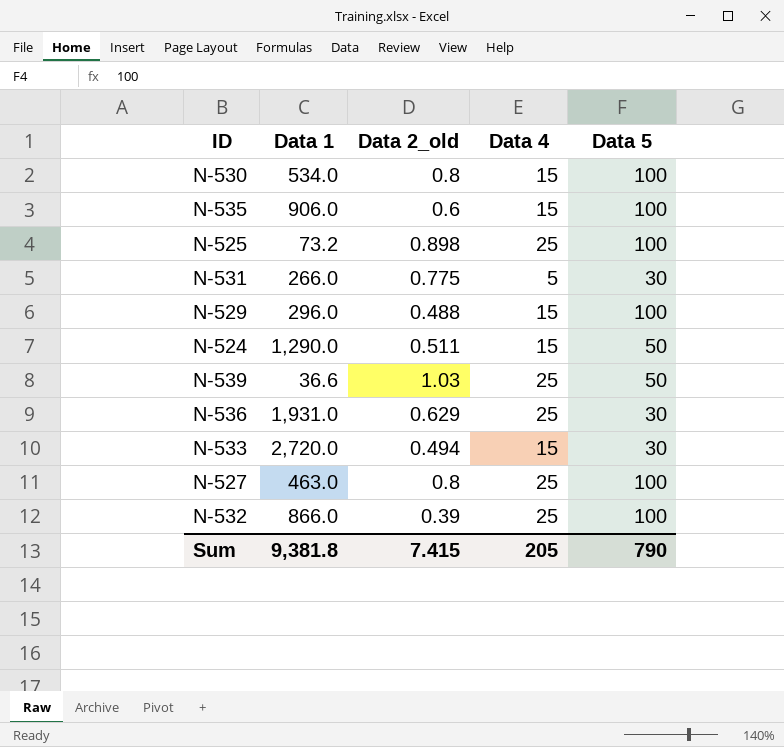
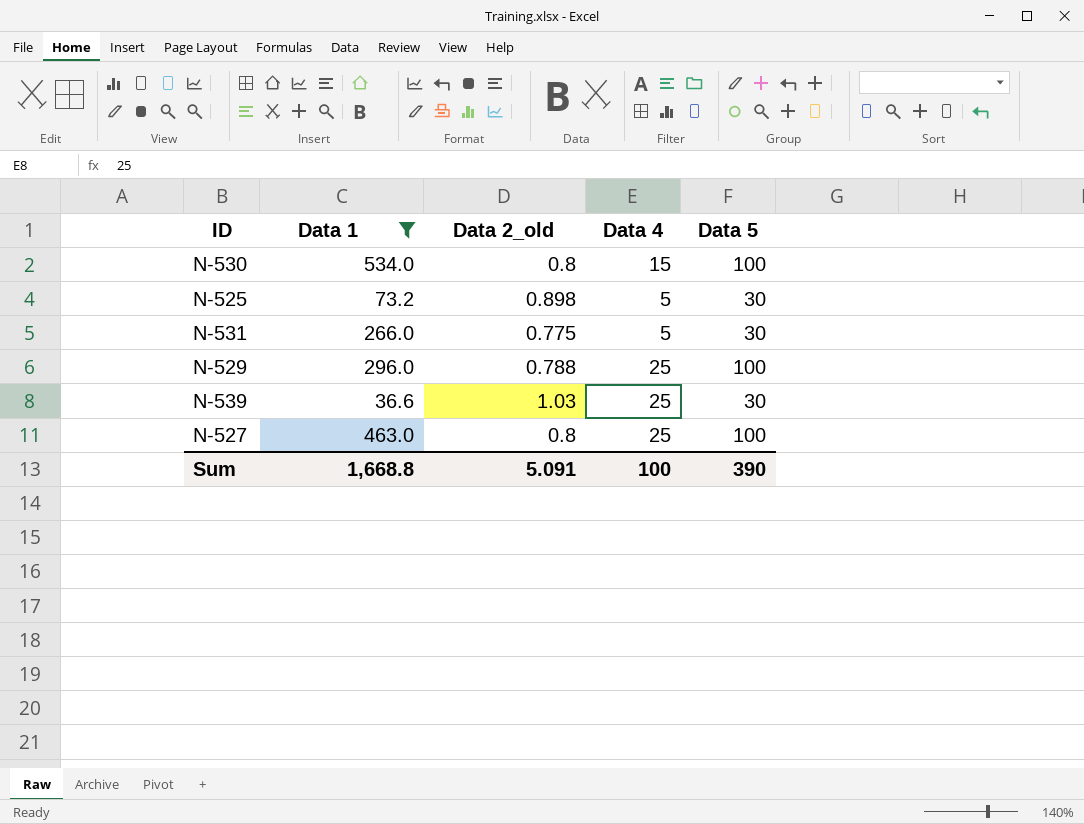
filter: none -> Data 1 <= 534.0
N-525 | Data 4: 25 -> 5
N-525 | Data 5: 100 -> 30
N-529 | Data 2_old: 0.488 -> 0.788
N-529 | Data 4: 15 -> 25
N-539 | Data 5: 50 -> 30
Sum | Data 1: 9,381.8 -> 1,668.8
Sum | Data 2_old: 7.415 -> 5.091
Sum | Data 4: 205 -> 100
Sum | Data 5: 790 -> 390

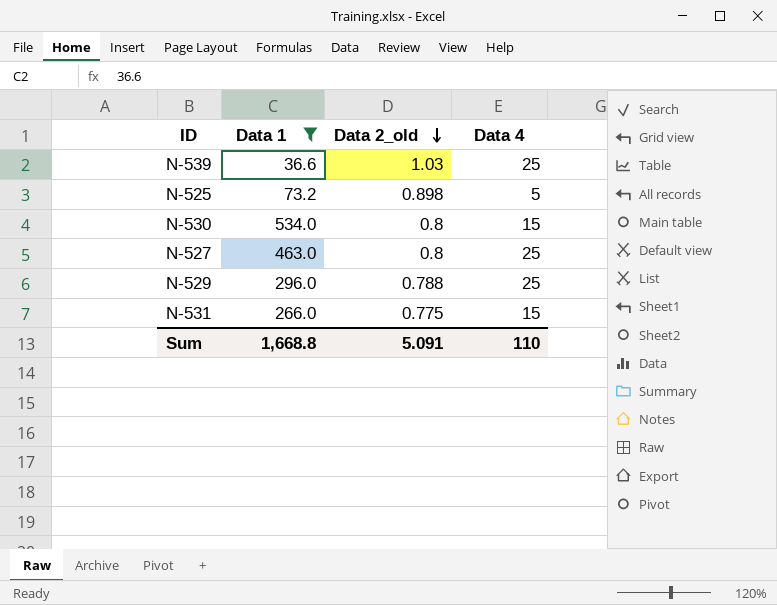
row order: none -> Data 2_old descending
column Data 5 | position: 5 -> none
N-531 | Data 4: 5 -> 15
Sum | Data 4: 100 -> 110

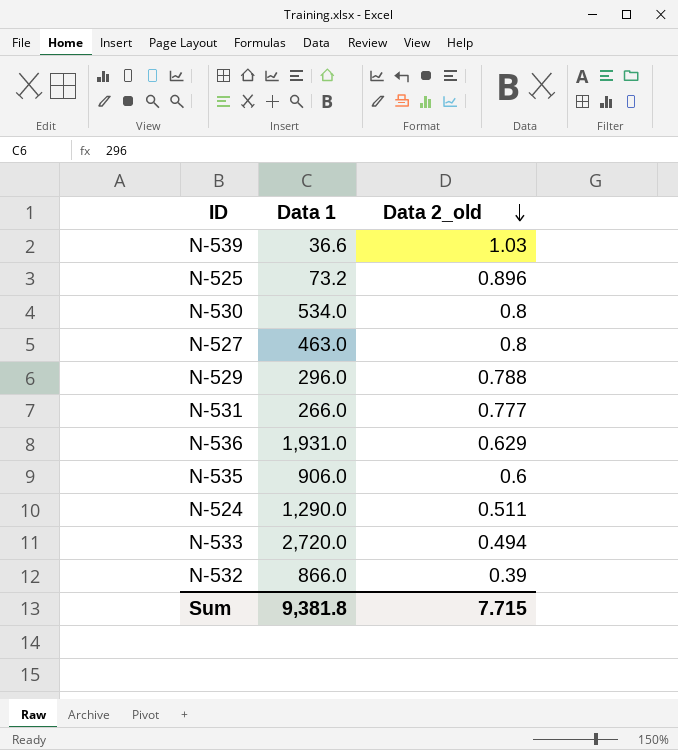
filter: Data 1 <= 534.0 -> none
column Data 4 | position: 4 -> none
N-525 | Data 2_old: 0.898 -> 0.896
N-531 | Data 2_old: 0.775 -> 0.777
Sum | Data 1: 1,668.8 -> 9,381.8
Sum | Data 2_old: 5.091 -> 7.715

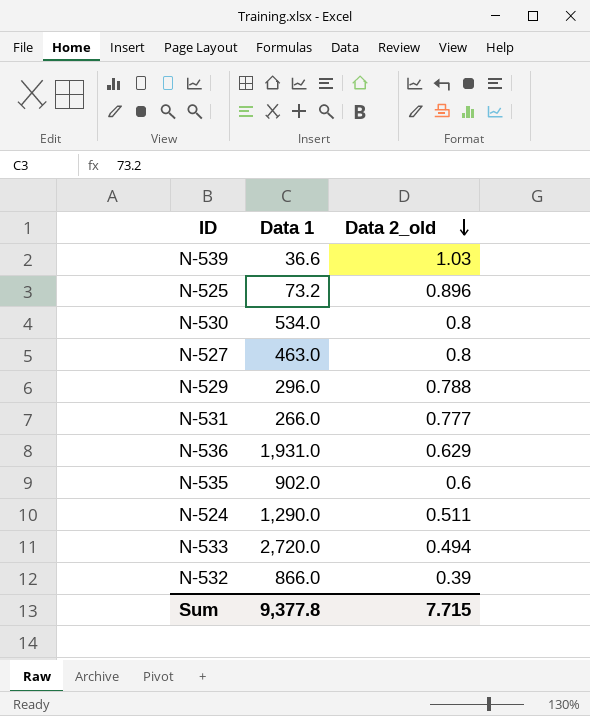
N-535 | Data 1: 906.0 -> 902.0
Sum | Data 1: 9,381.8 -> 9,377.8

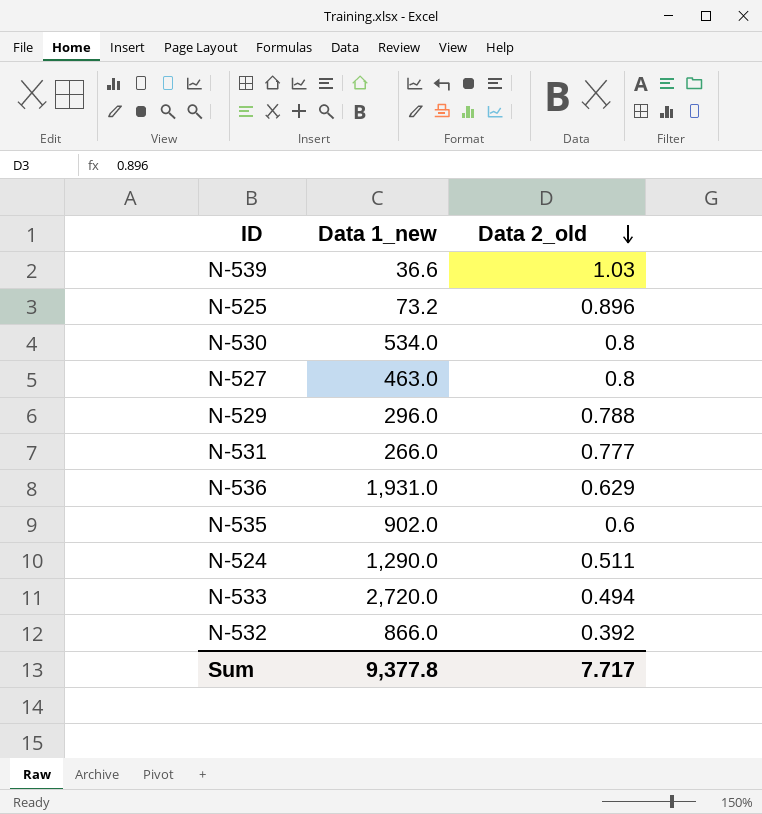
column name: Data 1 -> Data 1_new
N-532 | Data 2_old: 0.39 -> 0.392
Sum | Data 2_old: 7.715 -> 7.717

